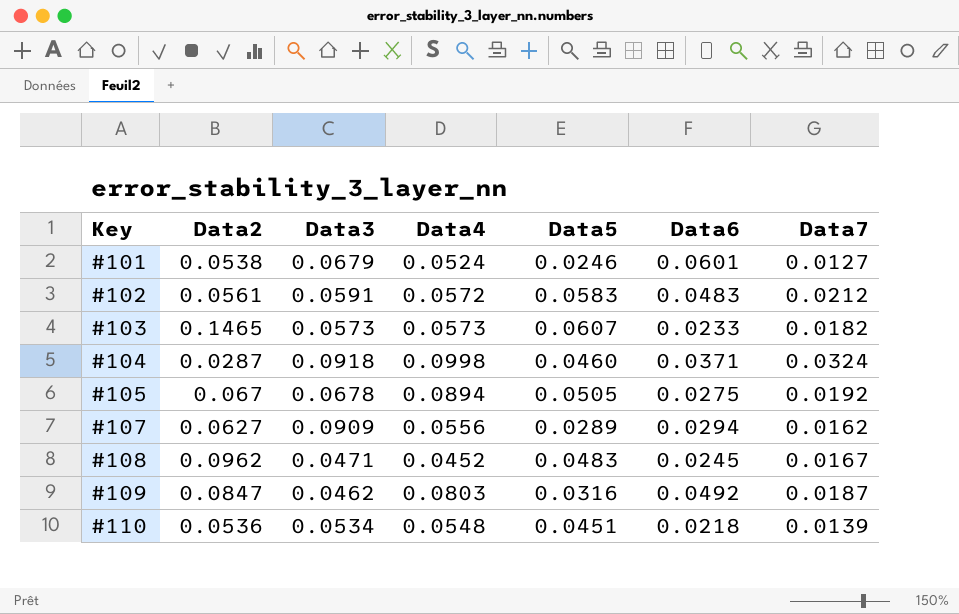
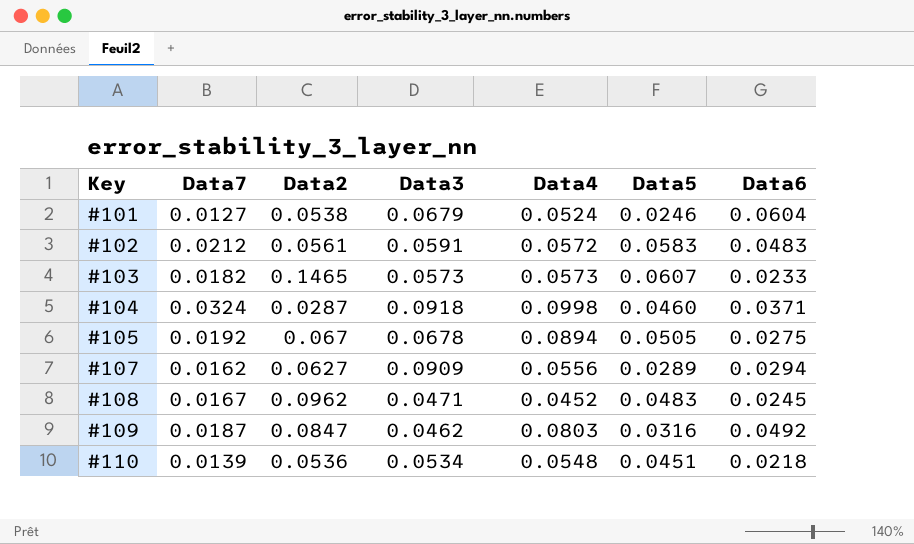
column Data7 | position: 7 -> 2
#101 | Data6: 0.0601 -> 0.0604

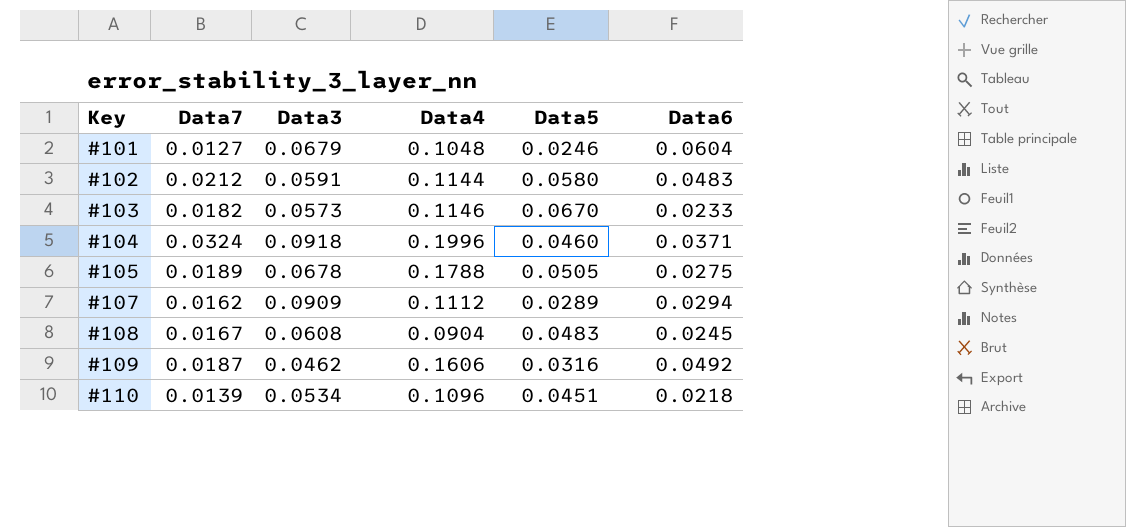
column Data2 | position: 3 -> none
#101 | Data4: 0.0524 -> 0.1048
#102 | Data4: 0.0572 -> 0.1144
#102 | Data5: 0.0583 -> 0.0580
#103 | Data4: 0.0573 -> 0.1146
#103 | Data5: 0.0607 -> 0.0670
#104 | Data4: 0.0998 -> 0.1996
#105 | Data7: 0.0192 -> 0.0189
#105 | Data4: 0.0894 -> 0.1788
#107 | Data4: 0.0556 -> 0.1112
#108 | Data3: 0.0471 -> 0.0608
#108 | Data4: 0.0452 -> 0.0904
#109 | Data4: 0.0803 -> 0.1606
#110 | Data4: 0.0548 -> 0.1096

